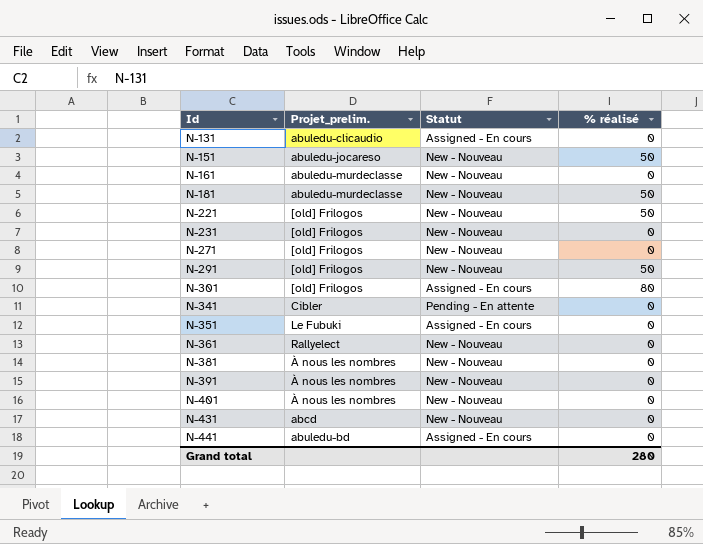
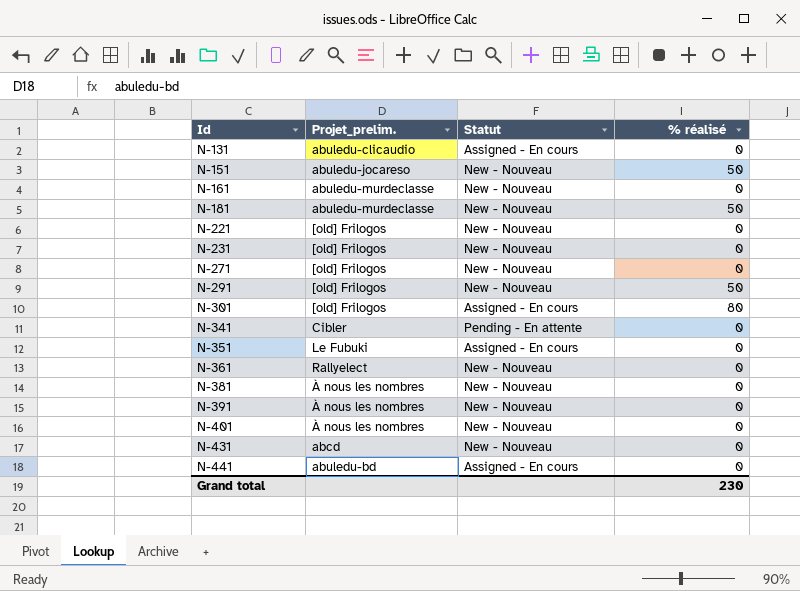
N-221 | % réalisé: 50 -> 0
Grand total | % réalisé: 280 -> 230

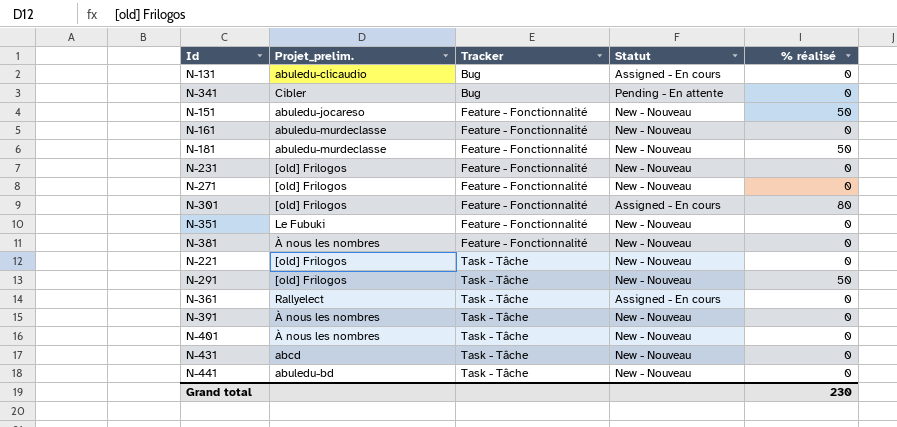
row order: Id ascending -> Tracker ascending
column Tracker | position: none -> 3
N-351 | Statut: Assigned - En cours -> New - Nouveau
N-361 | Statut: New - Nouveau -> Assigned - En cours
N-441 | Statut: Assigned - En cours -> New - Nouveau

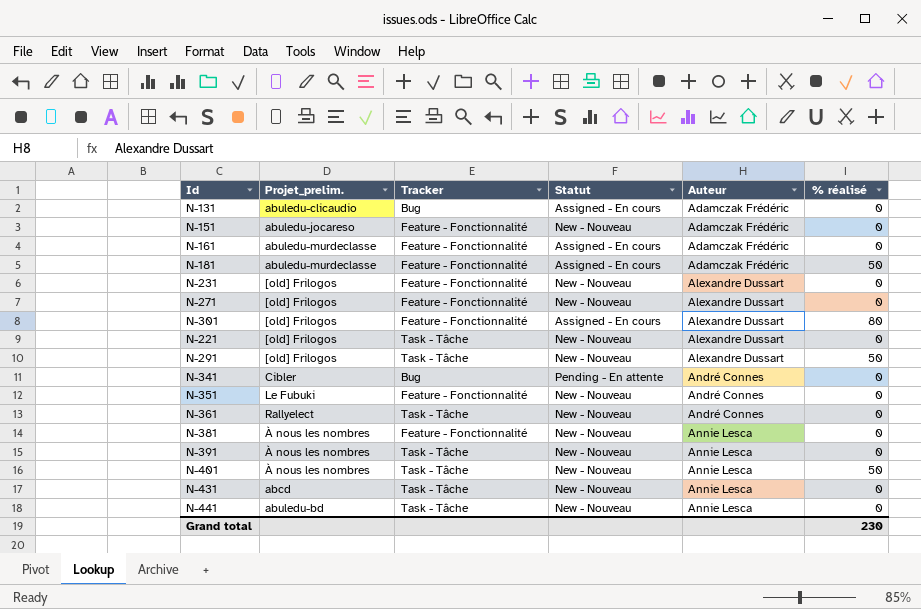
row order: Tracker ascending -> Auteur ascending
column Auteur | position: none -> 5
N-151 | % réalisé: 50 -> 0
N-161 | Statut: New - Nouveau -> Assigned - En cours
N-181 | Statut: New - Nouveau -> Assigned - En cours
N-361 | Statut: Assigned - En cours -> New - Nouveau
N-401 | % réalisé: 0 -> 50

